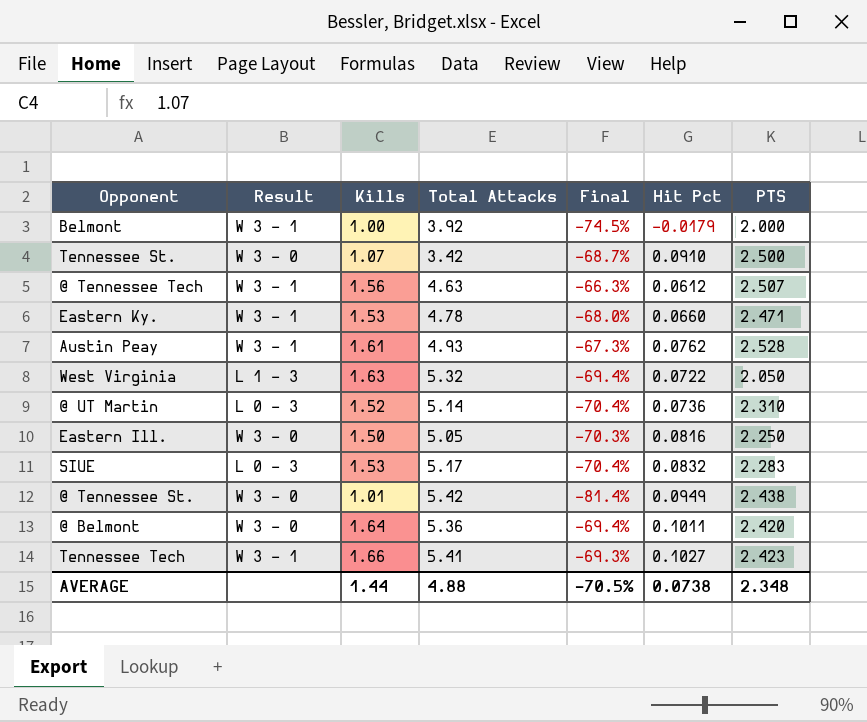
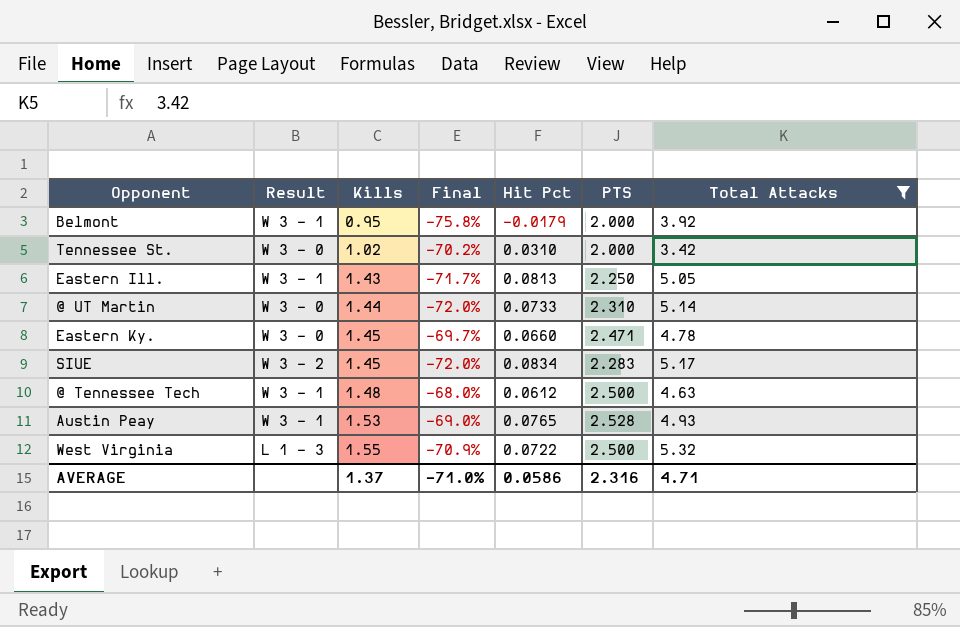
filter: none -> Total Attacks <= 5.32
row order: none -> Kills ascending
column Total Attacks | position: 4 -> 7
Belmont | Kills: 1.00 -> 0.95
Belmont | Final: -74.5% -> -75.8%
Tennessee St. | Kills: 1.07 -> 1.02
Tennessee St. | Final: -68.7% -> -70.2%
Tennessee St. | Hit Pct: 0.0910 -> 0.0310
Tennessee St. | PTS: 2.500 -> 2.000
Eastern Ill. | Result: W 3 - 0 -> W 3 - 1
Eastern Ill. | Kills: 1.50 -> 1.43
Eastern Ill. | Final: -70.3% -> -71.7%
Eastern Ill. | Hit Pct: 0.0816 -> 0.0813
@ UT Martin | Result: L 0 - 3 -> W 3 - 0
@ UT Martin | Kills: 1.52 -> 1.44
@ UT Martin | Final: -70.4% -> -72.0%
@ UT Martin | Hit Pct: 0.0736 -> 0.0733
Eastern Ky. | Result: W 3 - 1 -> W 3 - 0
Eastern Ky. | Kills: 1.53 -> 1.45
Eastern Ky. | Final: -68.0% -> -69.7%
SIUE | Result: L 0 - 3 -> W 3 - 2
SIUE | Kills: 1.53 -> 1.45
SIUE | Final: -70.4% -> -72.0%
SIUE | Hit Pct: 0.0832 -> 0.0834
@ Tennessee Tech | Kills: 1.56 -> 1.48
@ Tennessee Tech | Final: -66.3% -> -68.0%
@ Tennessee Tech | PTS: 2.507 -> 2.500
Austin Peay | Kills: 1.61 -> 1.53
Austin Peay | Final: -67.3% -> -69.0%
Austin Peay | Hit Pct: 0.0762 -> 0.0765
West Virginia | Kills: 1.63 -> 1.55
West Virginia | Final: -69.4% -> -70.9%
West Virginia | PTS: 2.050 -> 2.500
AVERAGE | Kills: 1.44 -> 1.37
AVERAGE | Final: -70.5% -> -71.0%
AVERAGE | Hit Pct: 0.0738 -> 0.0586
AVERAGE | PTS: 2.348 -> 2.316
AVERAGE | Total Attacks: 4.88 -> 4.71

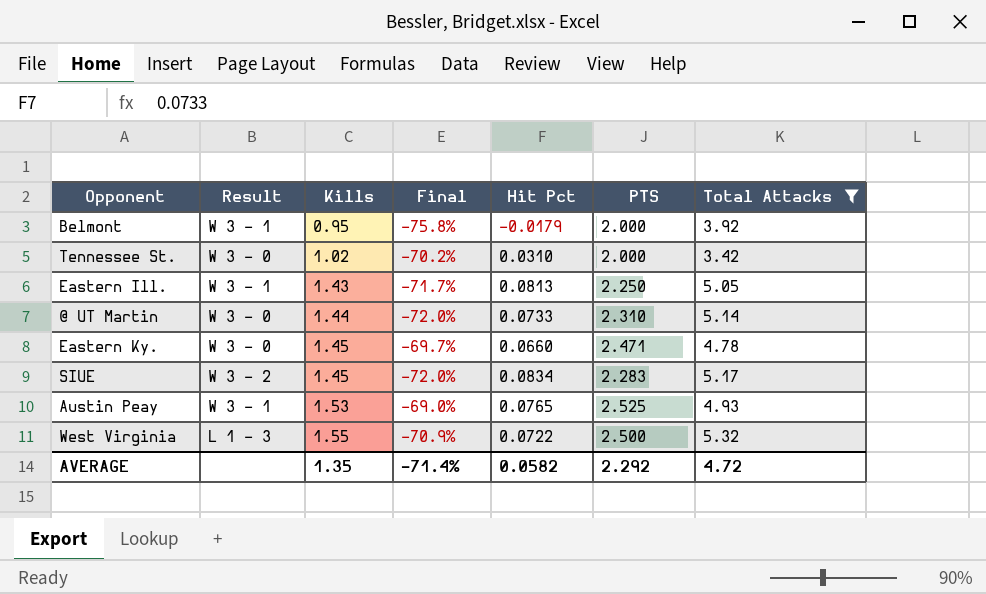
row @ Tennessee Tech: W 3 - 1 | 1.48 | -68.0% | 0.0612 | 2.500 | 4.63 -> none
Austin Peay | PTS: 2.528 -> 2.525
AVERAGE | Kills: 1.37 -> 1.35
AVERAGE | Final: -71.0% -> -71.4%
AVERAGE | Hit Pct: 0.0586 -> 0.0582
AVERAGE | PTS: 2.316 -> 2.292
AVERAGE | Total Attacks: 4.71 -> 4.72

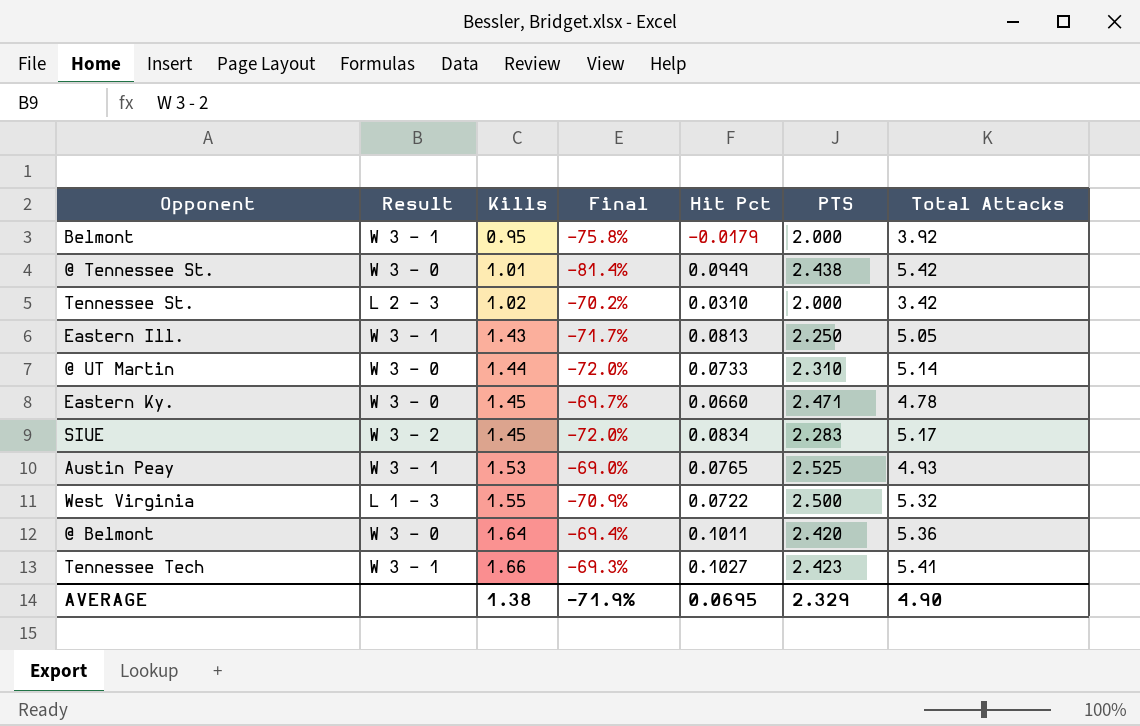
filter: Total Attacks <= 5.32 -> none
Tennessee St. | Result: W 3 - 0 -> L 2 - 3
AVERAGE | Kills: 1.35 -> 1.38
AVERAGE | Final: -71.4% -> -71.9%
AVERAGE | Hit Pct: 0.0582 -> 0.0695
AVERAGE | PTS: 2.292 -> 2.329
AVERAGE | Total Attacks: 4.72 -> 4.90

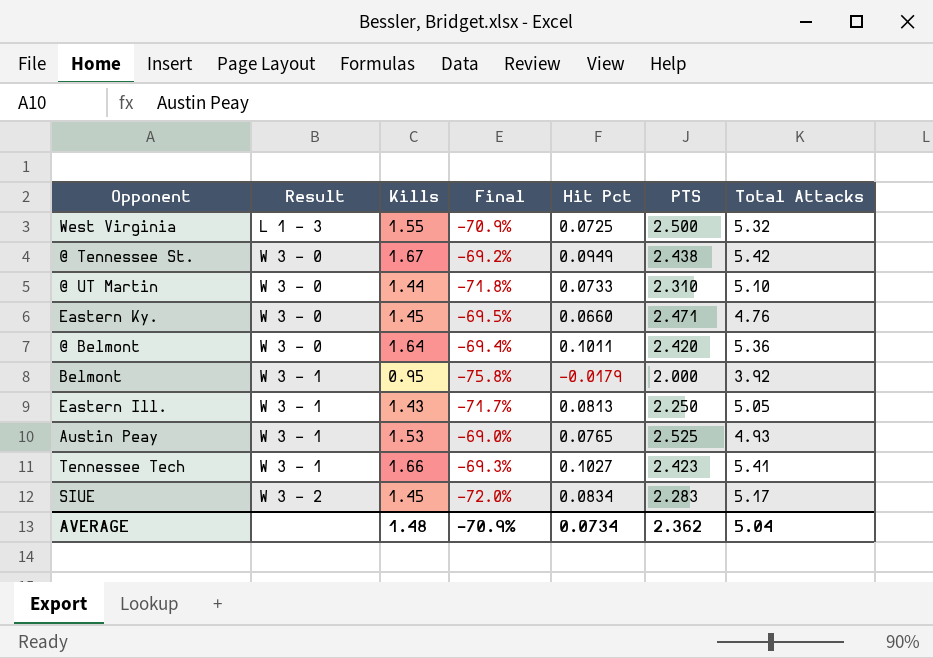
row order: Kills ascending -> Result ascending
row Tennessee St.: L 2 - 3 | 1.02 | -70.2% | 0.0310 | 2.000 | 3.42 -> none
West Virginia | Hit Pct: 0.0722 -> 0.0725
@ Tennessee St. | Kills: 1.01 -> 1.67
@ Tennessee St. | Final: -81.4% -> -69.2%
@ UT Martin | Final: -72.0% -> -71.8%
@ UT Martin | Total Attacks: 5.14 -> 5.10
Eastern Ky. | Final: -69.7% -> -69.5%
Eastern Ky. | Total Attacks: 4.78 -> 4.76
AVERAGE | Kills: 1.38 -> 1.48
AVERAGE | Final: -71.9% -> -70.9%
AVERAGE | Hit Pct: 0.0695 -> 0.0734
AVERAGE | PTS: 2.329 -> 2.362
AVERAGE | Total Attacks: 4.90 -> 5.04

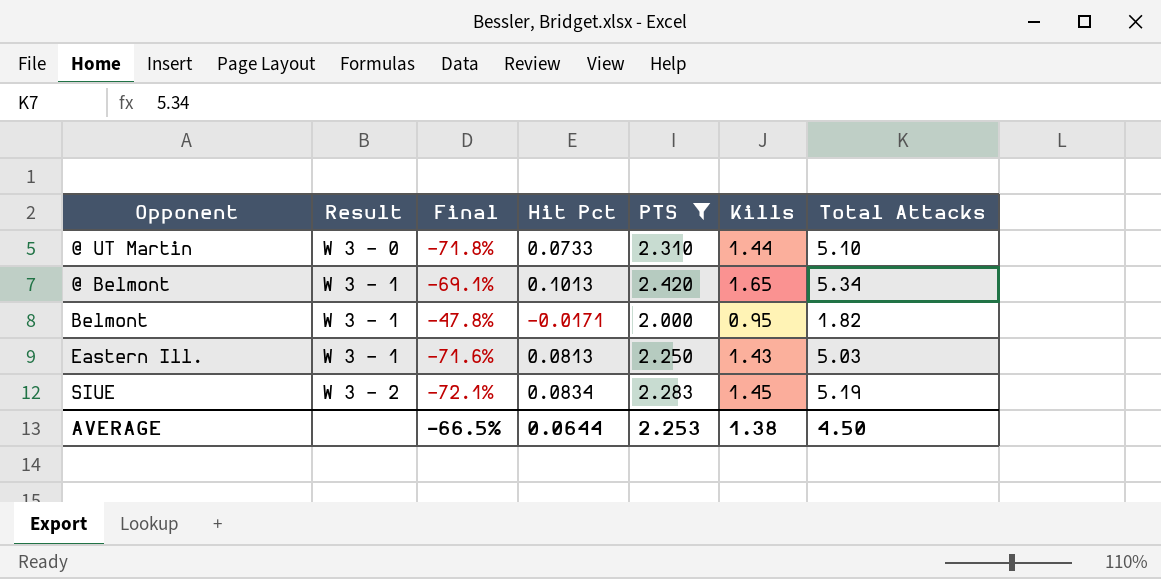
filter: none -> PTS <= 2.420
column Kills | position: 3 -> 6
@ Belmont | Result: W 3 - 0 -> W 3 - 1
@ Belmont | Final: -69.4% -> -69.1%
@ Belmont | Hit Pct: 0.1011 -> 0.1013
@ Belmont | Kills: 1.64 -> 1.65
@ Belmont | Total Attacks: 5.36 -> 5.34
Belmont | Final: -75.8% -> -47.8%
Belmont | Hit Pct: -0.0179 -> -0.0171
Belmont | Total Attacks: 3.92 -> 1.82
Eastern Ill. | Final: -71.7% -> -71.6%
Eastern Ill. | Total Attacks: 5.05 -> 5.03
SIUE | Final: -72.0% -> -72.1%
SIUE | Total Attacks: 5.17 -> 5.19
AVERAGE | Final: -70.9% -> -66.5%
AVERAGE | Hit Pct: 0.0734 -> 0.0644
AVERAGE | PTS: 2.362 -> 2.253
AVERAGE | Kills: 1.48 -> 1.38
AVERAGE | Total Attacks: 5.04 -> 4.50

